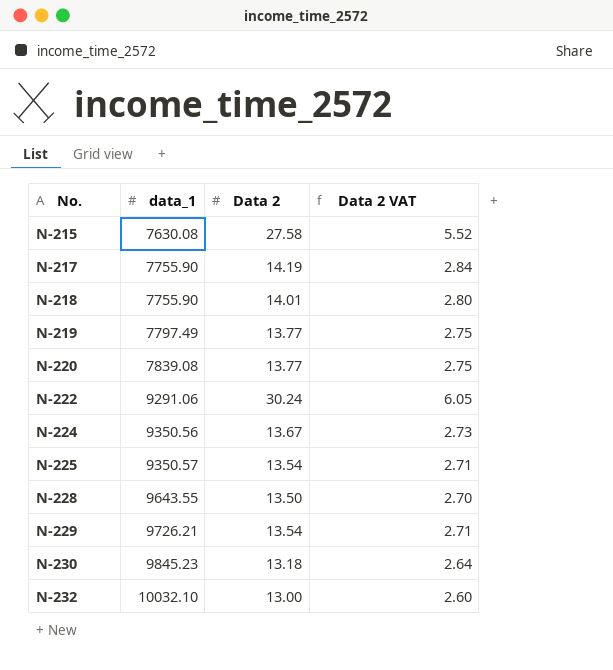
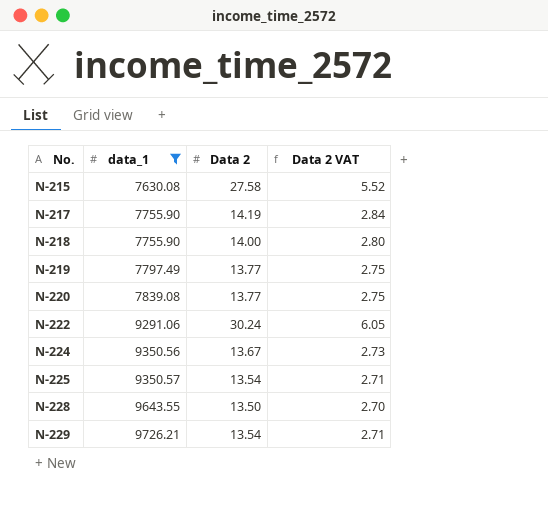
filter: none -> data_1 <= 9726.21
N-218 | Data 2: 14.01 -> 14.00

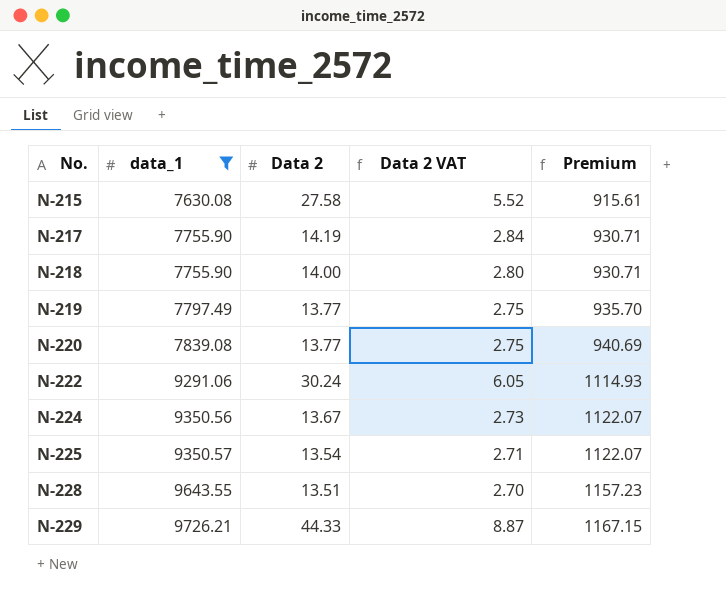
column Premium | formula: none -> [data_1] * 0.12
N-228 | Data 2: 13.50 -> 13.51
N-229 | Data 2: 13.54 -> 44.33
N-229 | Data 2 VAT: 2.71 -> 8.87

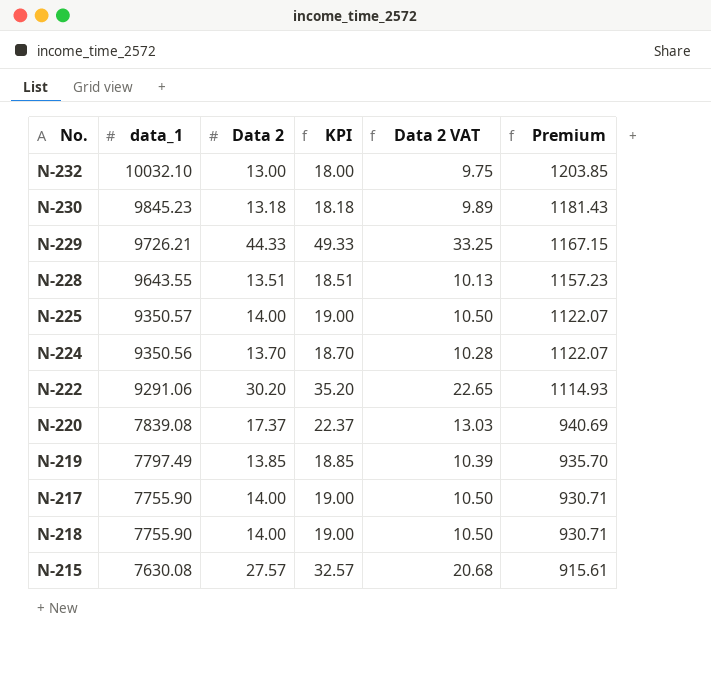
filter: data_1 <= 9726.21 -> none
row order: No. ascending -> data_1 descending
column KPI | formula: none -> [Data 2] + 5
column Data 2 VAT | formula: [Data 2] * 0.2 -> [Data 2] * 0.75
N-225 | Data 2: 13.54 -> 14.00
N-224 | Data 2: 13.67 -> 13.70
N-222 | Data 2: 30.24 -> 30.20
N-220 | Data 2: 13.77 -> 17.37
N-219 | Data 2: 13.77 -> 13.85
N-217 | Data 2: 14.19 -> 14.00
N-215 | Data 2: 27.58 -> 27.57

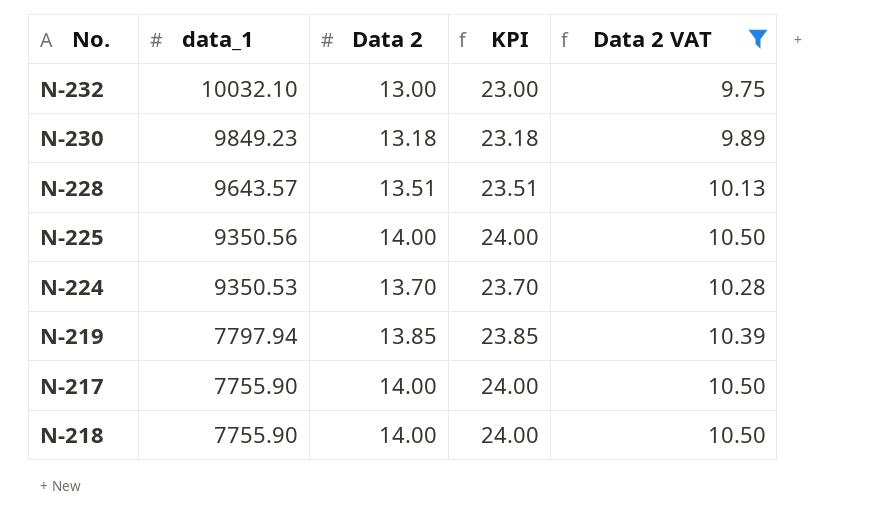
filter: none -> Data 2 VAT <= 10.50
column Premium | formula: [data_1] * 0.12 -> none
column KPI | formula: [Data 2] + 5 -> [Data 2] + 10
N-230 | data_1: 9845.23 -> 9849.23
N-228 | data_1: 9643.55 -> 9643.57
N-225 | data_1: 9350.57 -> 9350.56
N-224 | data_1: 9350.56 -> 9350.53
N-219 | data_1: 7797.49 -> 7797.94

